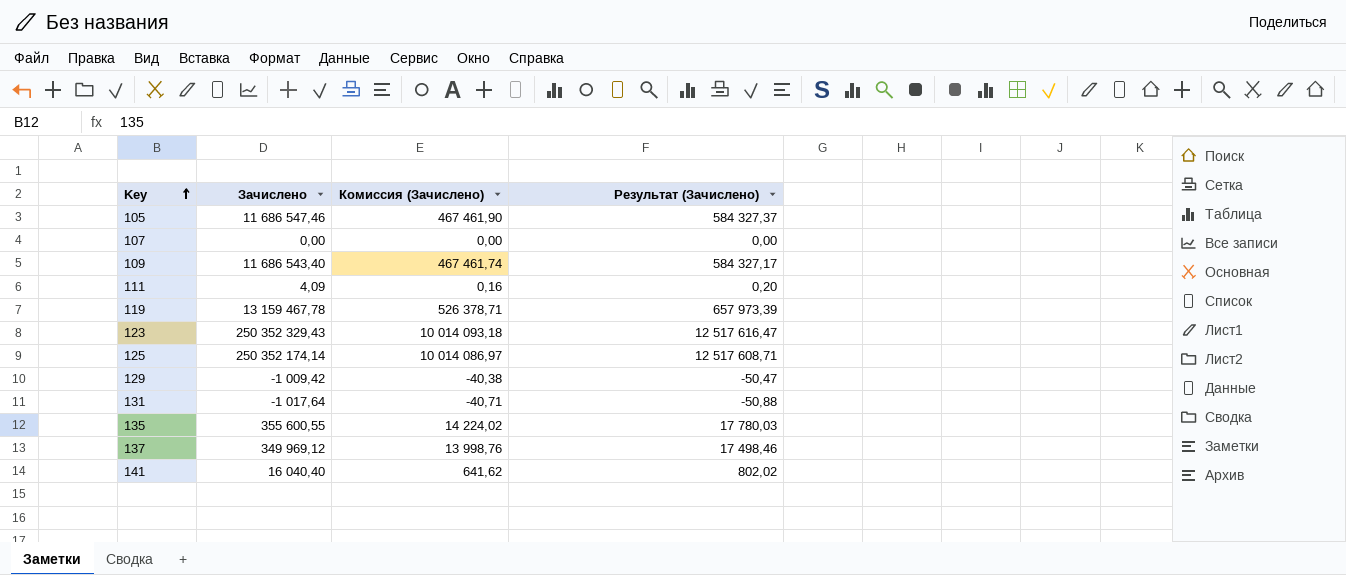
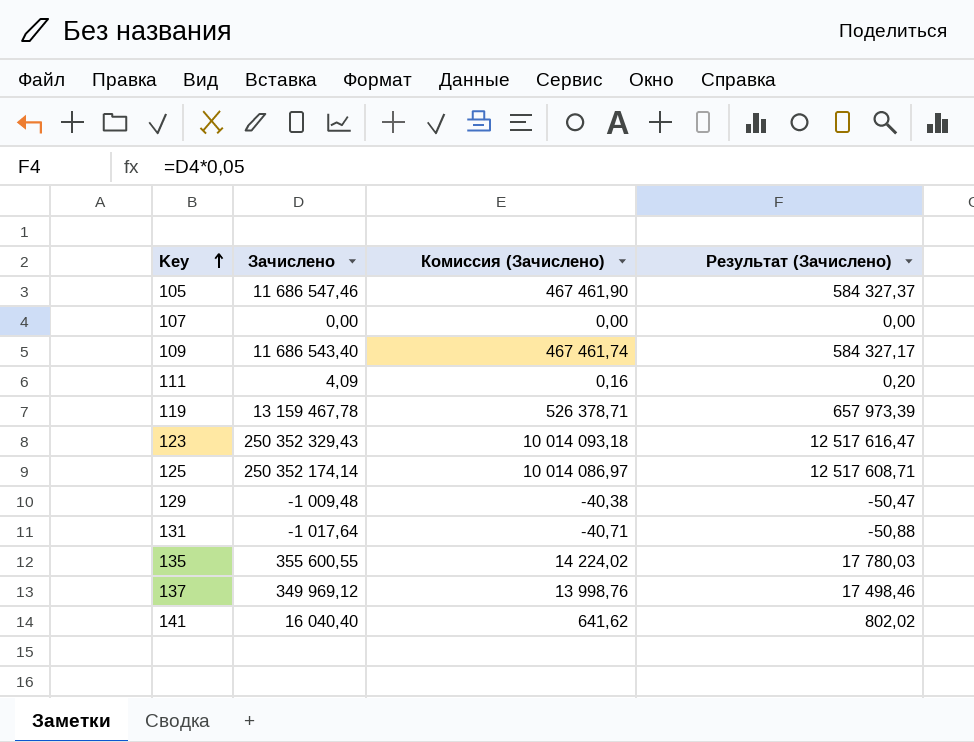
129 | Зачислено: -1 009,42 -> -1 009,48

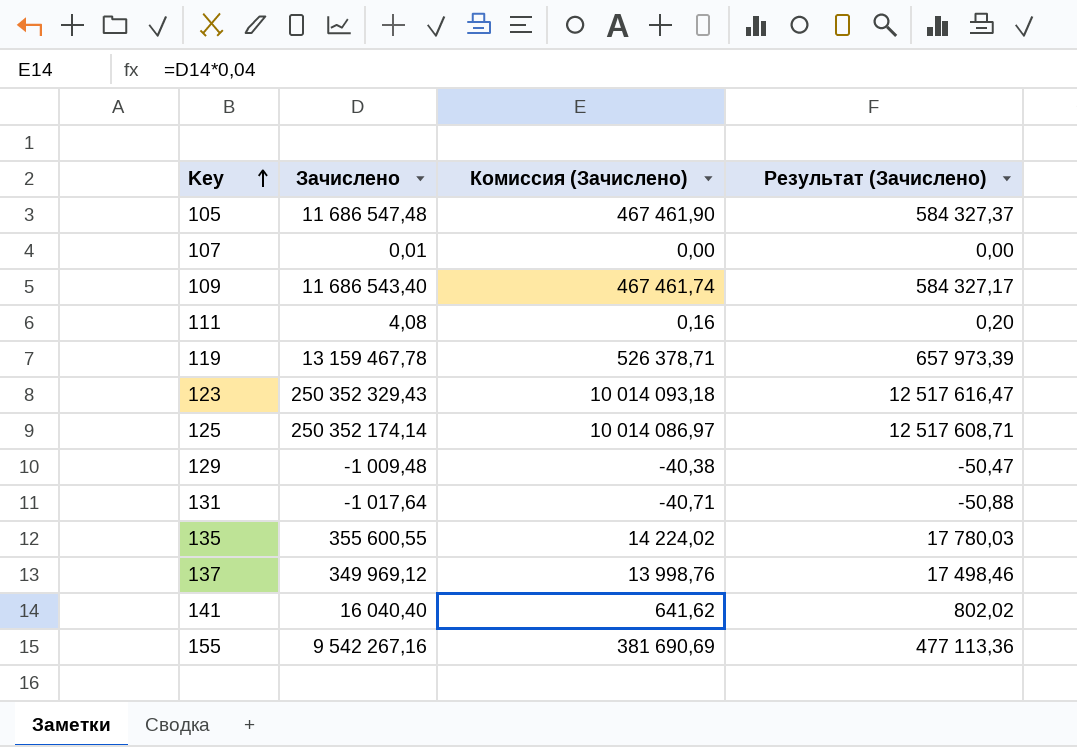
105 | Зачислено: 11 686 547,46 -> 11 686 547,48
107 | Зачислено: 0,00 -> 0,01
111 | Зачислено: 4,09 -> 4,08
row 155: none -> 9 542 267,16 | 381 690,69 | 477 113,36

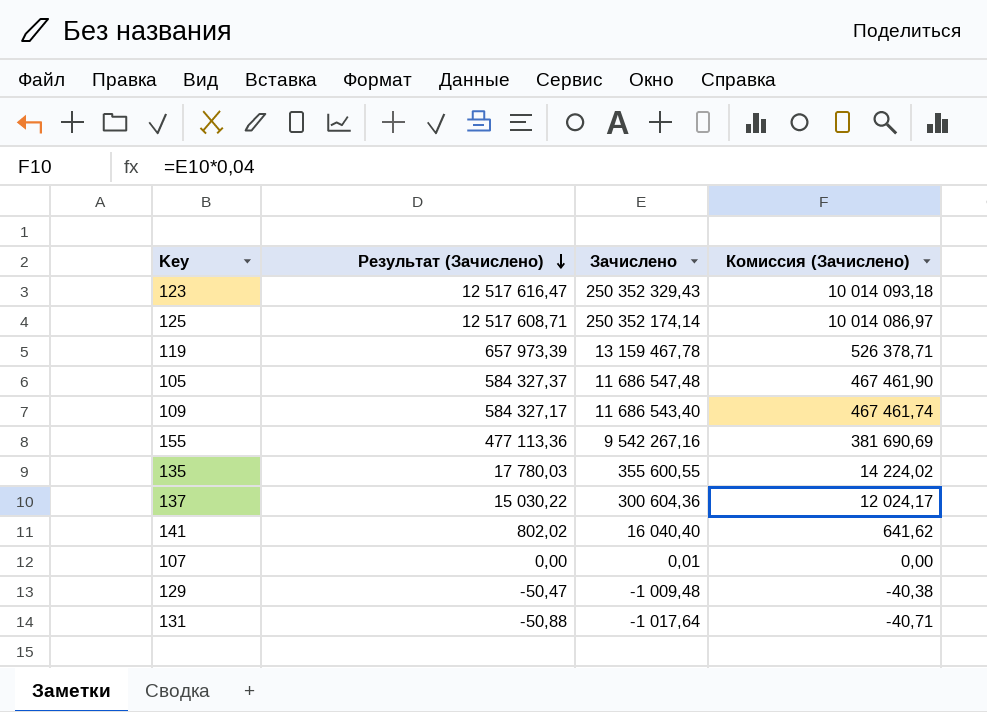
row order: Key ascending -> Результат (Зачислено) descending
column Результат (Зачислено) | position: 4 -> 2
row 111: 4,08 | 0,16 | 0,20 -> none
137 | Результат (Зачислено): 17 498,46 -> 15 030,22
137 | Зачислено: 349 969,12 -> 300 604,36
137 | Комиссия (Зачислено): 13 998,76 -> 12 024,17

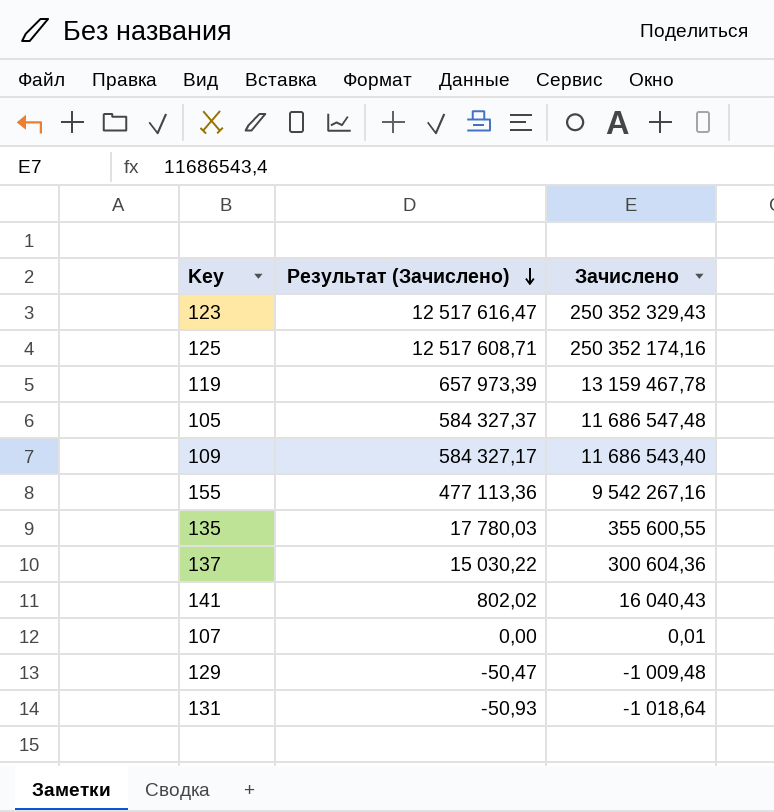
column Комиссия (Зачислено) | formula: [Зачислено] * 0,04 -> none
125 | Зачислено: 250 352 174,14 -> 250 352 174,16
141 | Зачислено: 16 040,40 -> 16 040,43
131 | Результат (Зачислено): -50,88 -> -50,93
131 | Зачислено: -1 017,64 -> -1 018,64

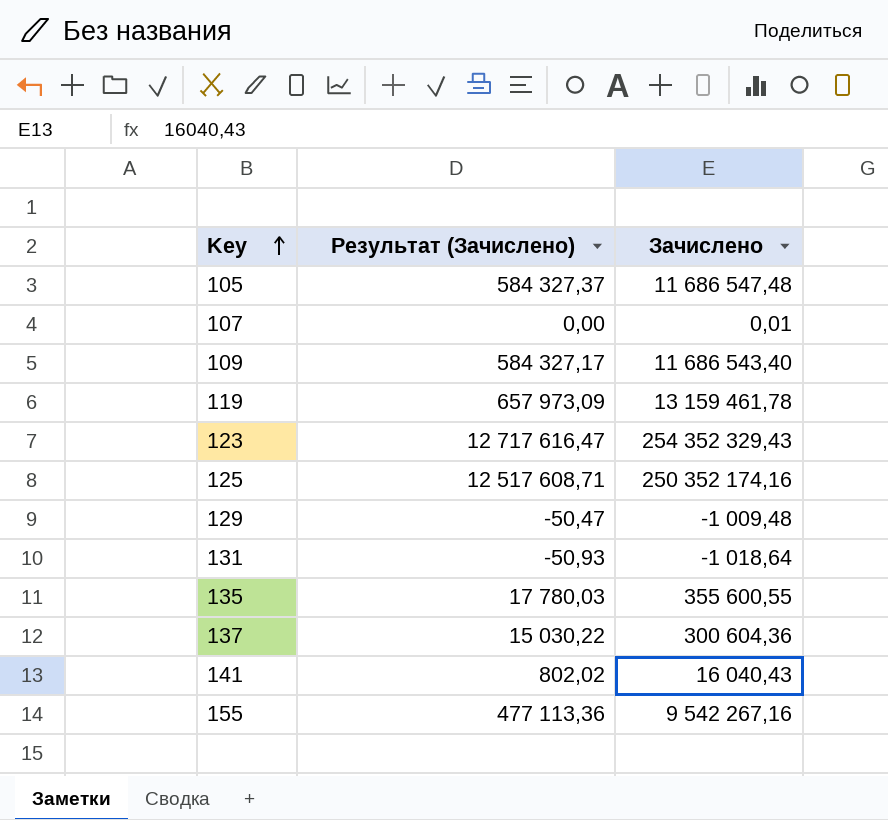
row order: Результат (Зачислено) descending -> Key ascending
119 | Результат (Зачислено): 657 973,39 -> 657 973,09
119 | Зачислено: 13 159 467,78 -> 13 159 461,78
123 | Результат (Зачислено): 12 517 616,47 -> 12 717 616,47
123 | Зачислено: 250 352 329,43 -> 254 352 329,43

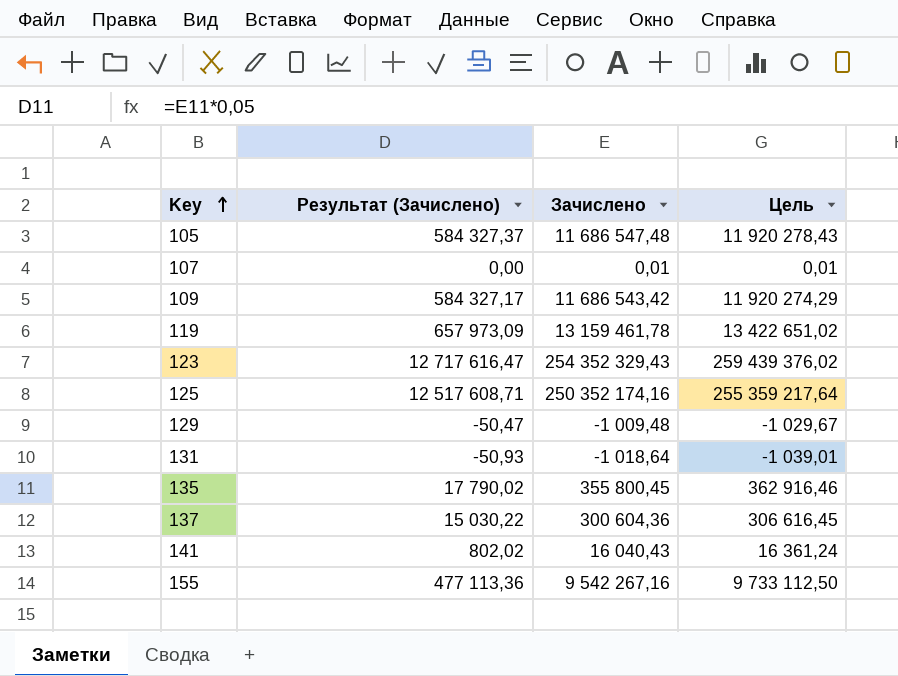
column Цель | formula: none -> [Зачислено] * 1,02
109 | Зачислено: 11 686 543,40 -> 11 686 543,42
135 | Результат (Зачислено): 17 780,03 -> 17 790,02
135 | Зачислено: 355 600,55 -> 355 800,45

